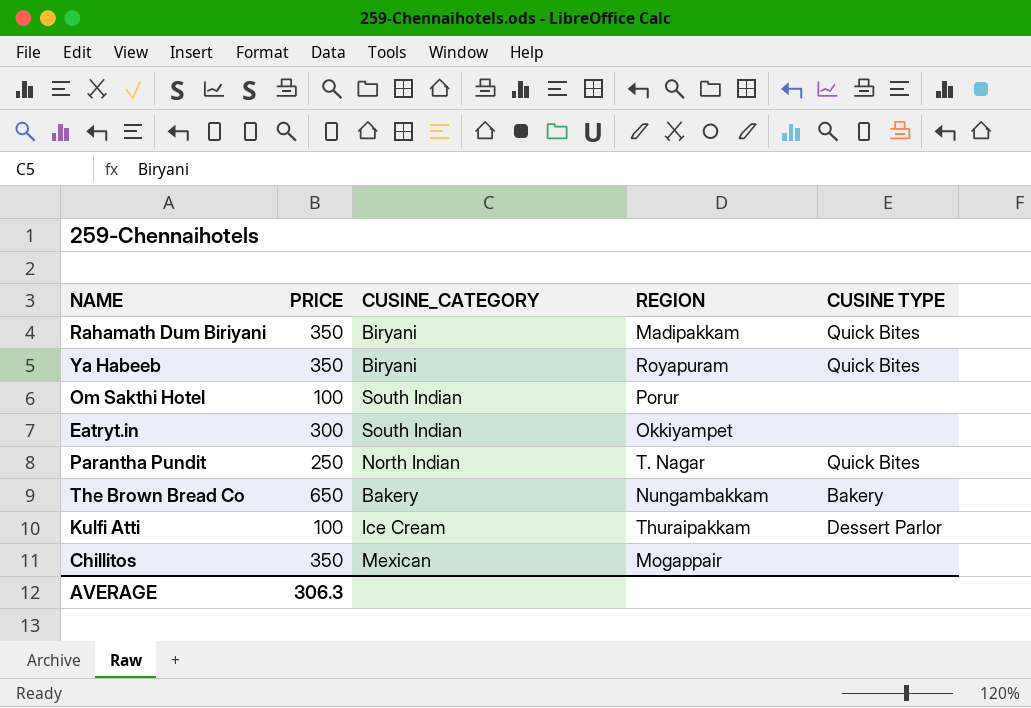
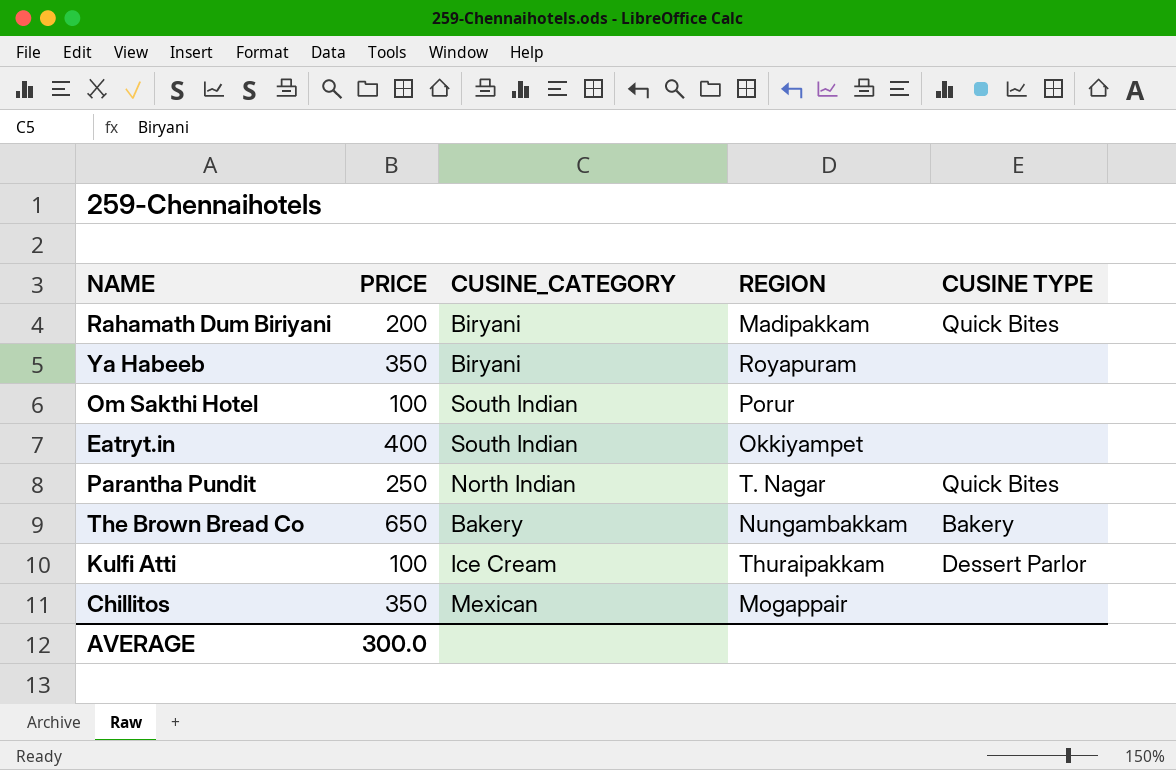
Rahamath Dum Biriyani | PRICE: 350 -> 200
Ya Habeeb | CUSINE TYPE: Quick Bites -> none
Eatryt.in | PRICE: 300 -> 400
AVERAGE | PRICE: 306.3 -> 300.0

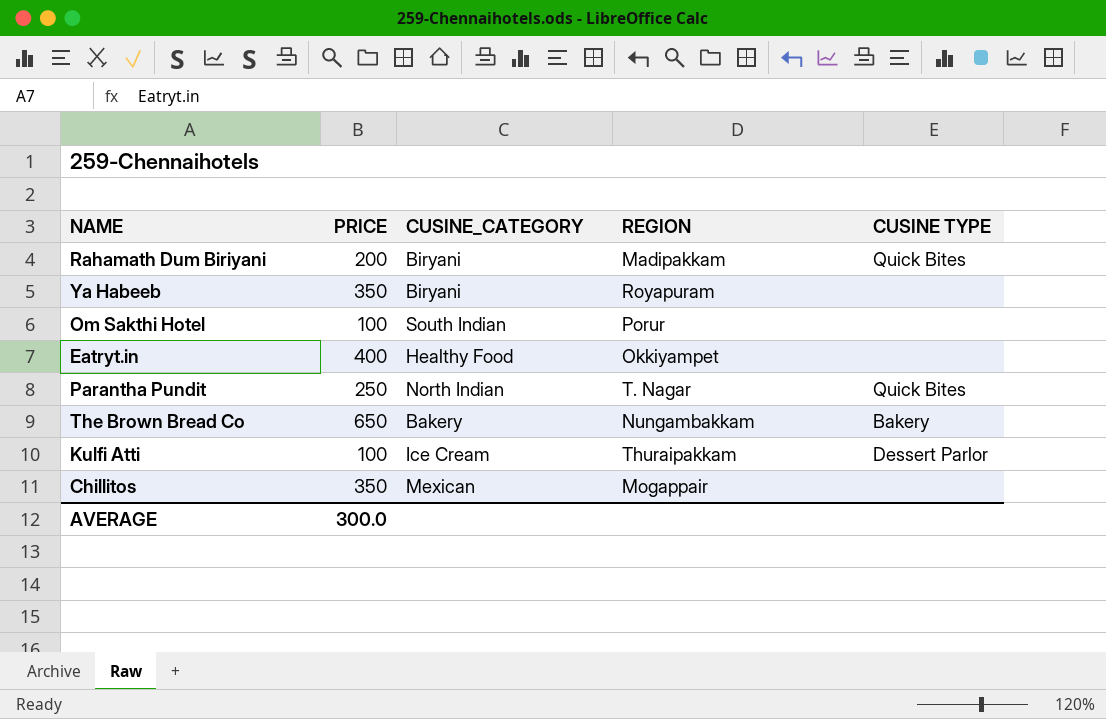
Eatryt.in | CUSINE_CATEGORY: South Indian -> Healthy Food

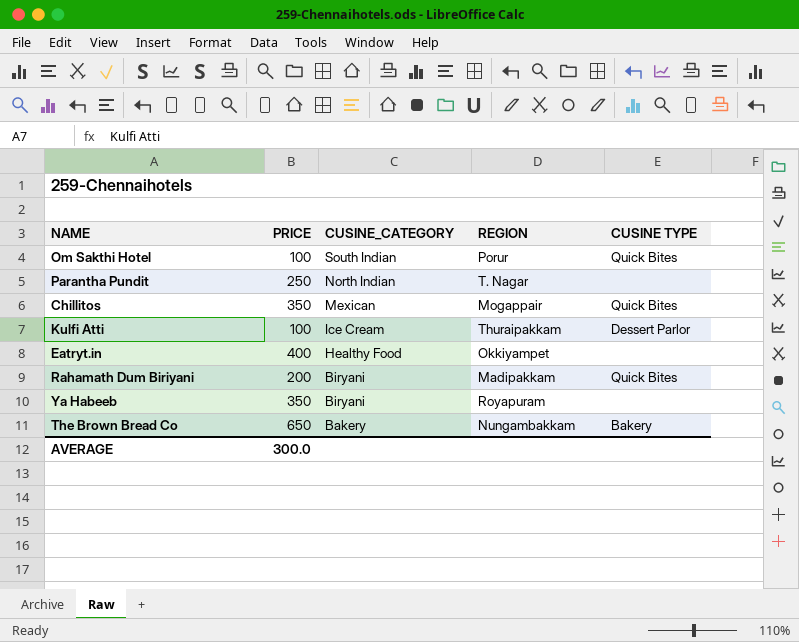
row order: none -> CUSINE_CATEGORY descending
Om Sakthi Hotel | CUSINE TYPE: none -> Quick Bites
Parantha Pundit | CUSINE TYPE: Quick Bites -> none
Chillitos | CUSINE TYPE: none -> Quick Bites

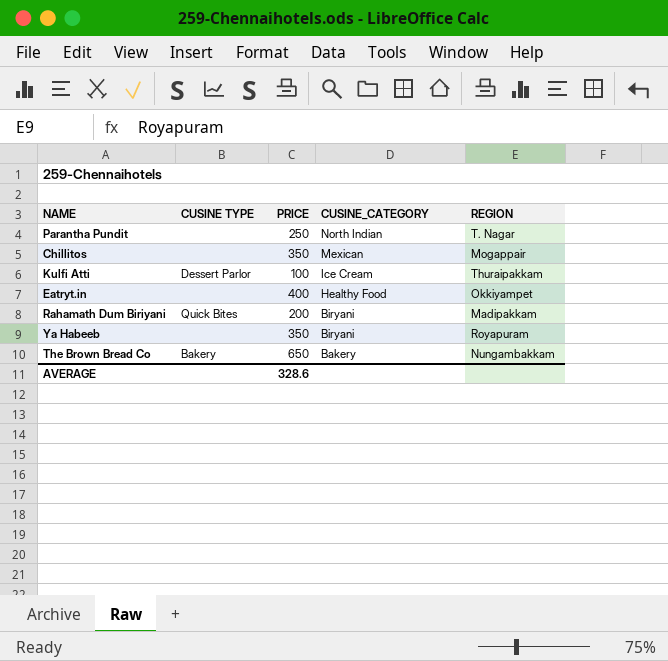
column CUSINE TYPE | position: 5 -> 2
row Om Sakthi Hotel: 100 | South Indian | Porur | Quick Bites -> none
Chillitos | CUSINE TYPE: Quick Bites -> none
AVERAGE | PRICE: 300.0 -> 328.6

